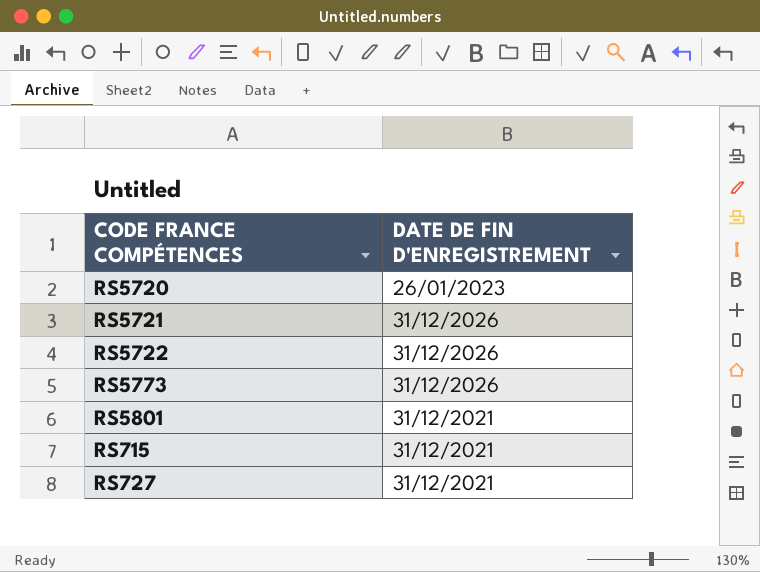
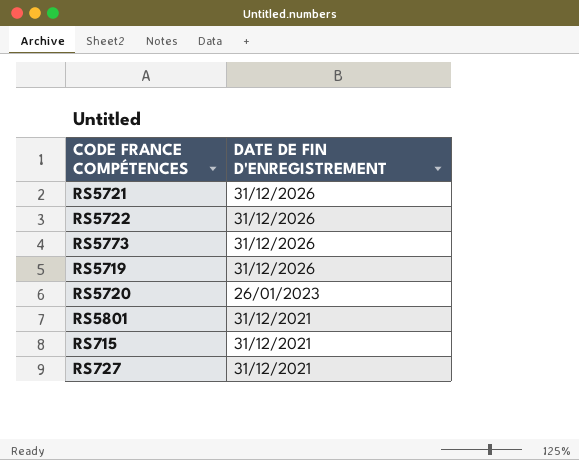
row order: none -> DATE DE FIN D'ENREGISTREMENT descending
row RS5719: none -> 31/12/2026

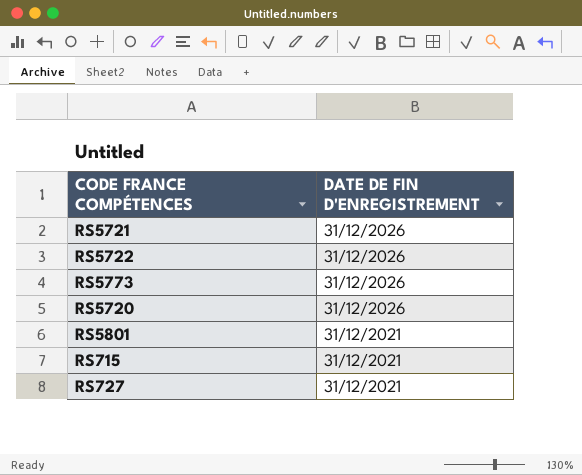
row RS5719: 31/12/2026 -> none
RS5720 | DATE DE FIN D'ENREGISTREMENT: 26/01/2023 -> 31/12/2026

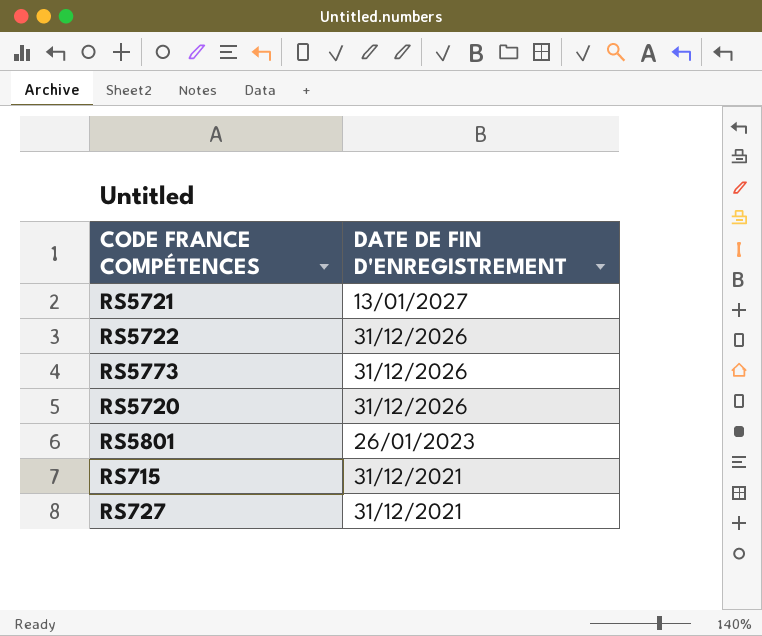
RS5721 | DATE DE FIN D'ENREGISTREMENT: 31/12/2026 -> 13/01/2027
RS5801 | DATE DE FIN D'ENREGISTREMENT: 31/12/2021 -> 26/01/2023

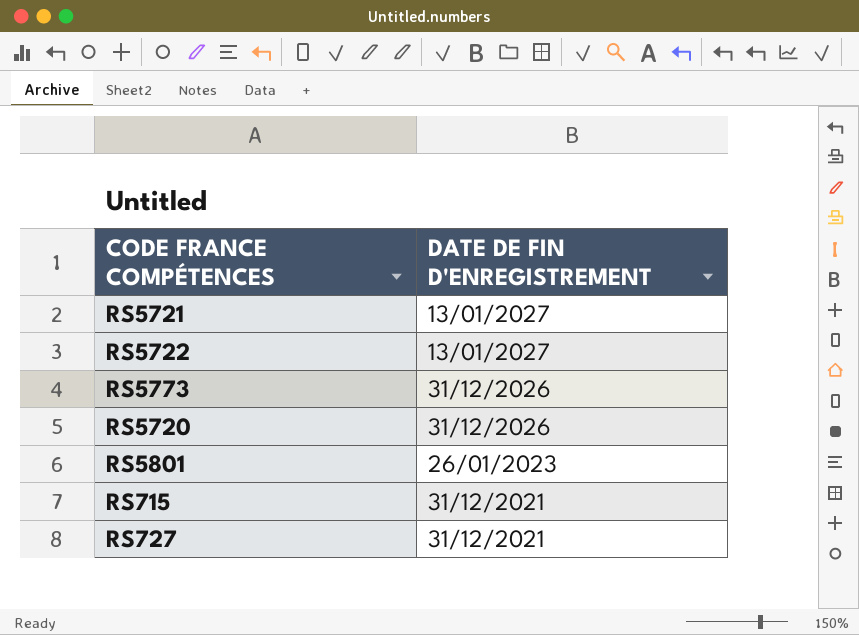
RS5722 | DATE DE FIN D'ENREGISTREMENT: 31/12/2026 -> 13/01/2027

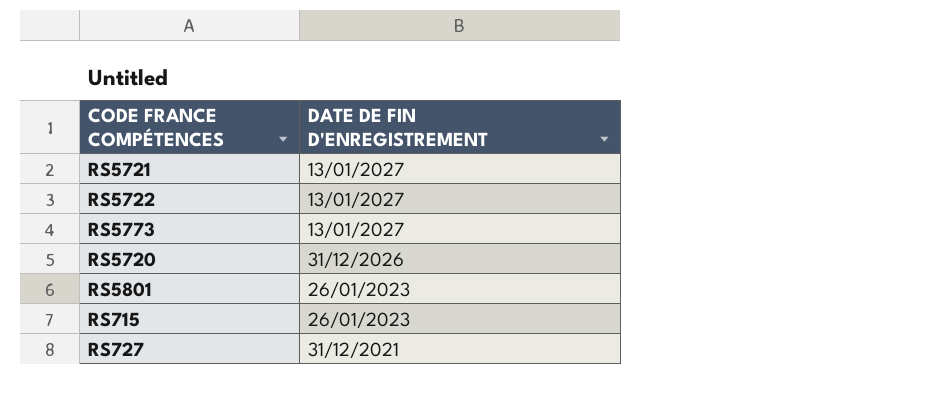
RS5773 | DATE DE FIN D'ENREGISTREMENT: 31/12/2026 -> 13/01/2027
RS715 | DATE DE FIN D'ENREGISTREMENT: 31/12/2021 -> 26/01/2023

